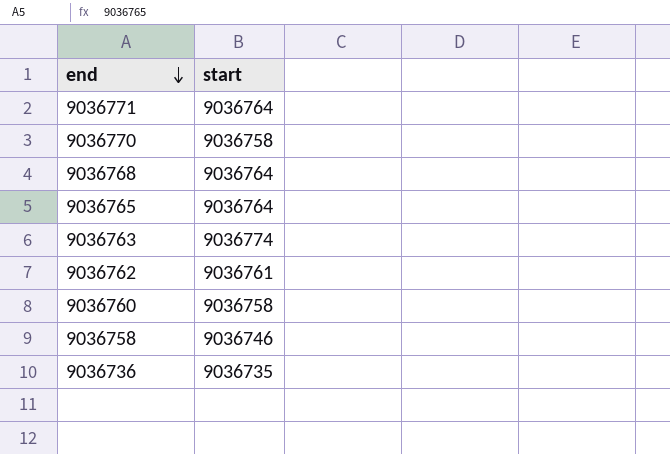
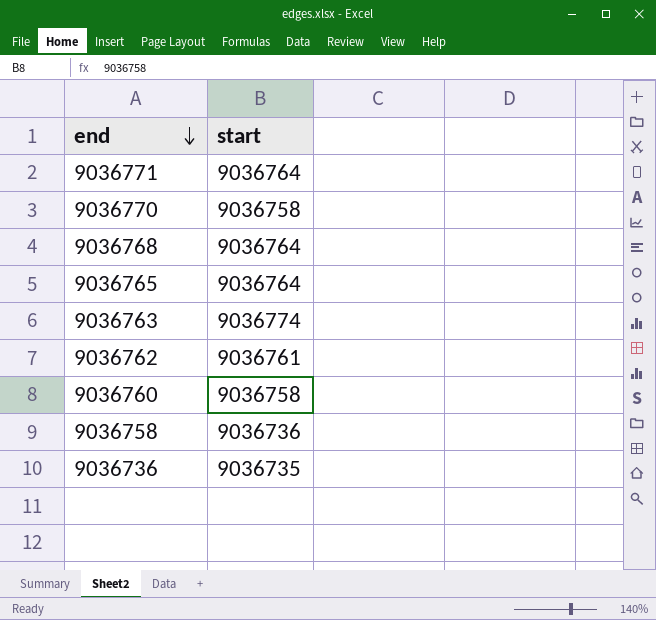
9036758 | start: 9036746 -> 9036736

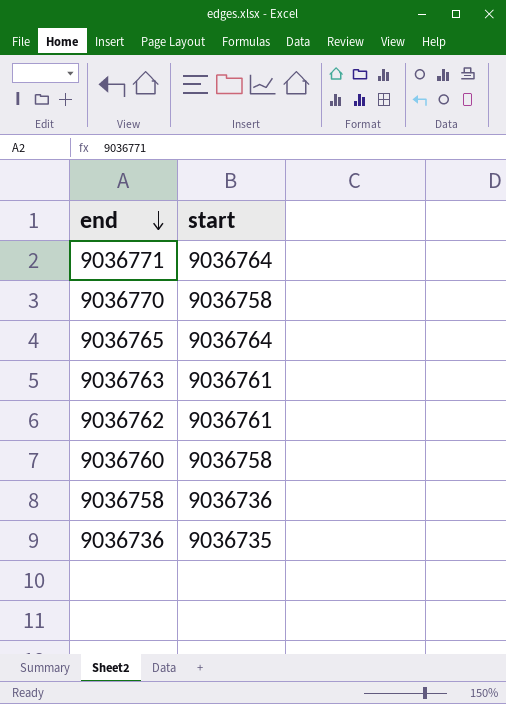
row 9036768: 9036764 -> none
9036763 | start: 9036774 -> 9036761

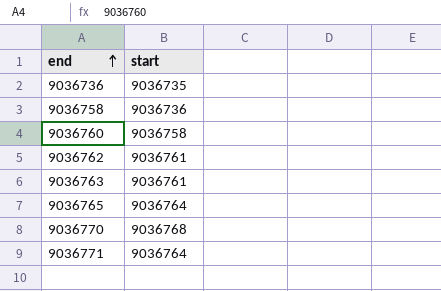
row order: end descending -> end ascending
9036770 | start: 9036758 -> 9036768

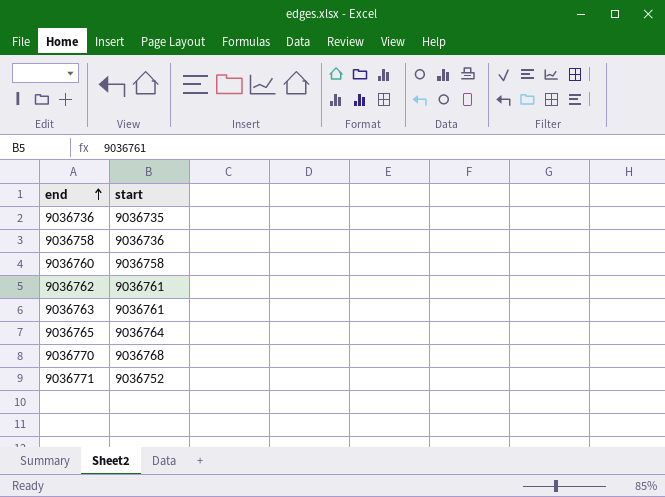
9036771 | start: 9036764 -> 9036752

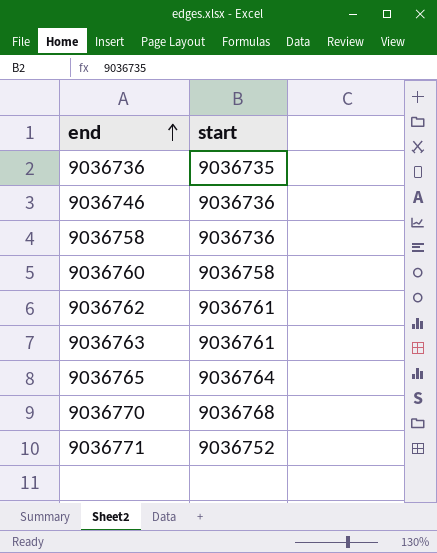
row 9036746: none -> 9036736

